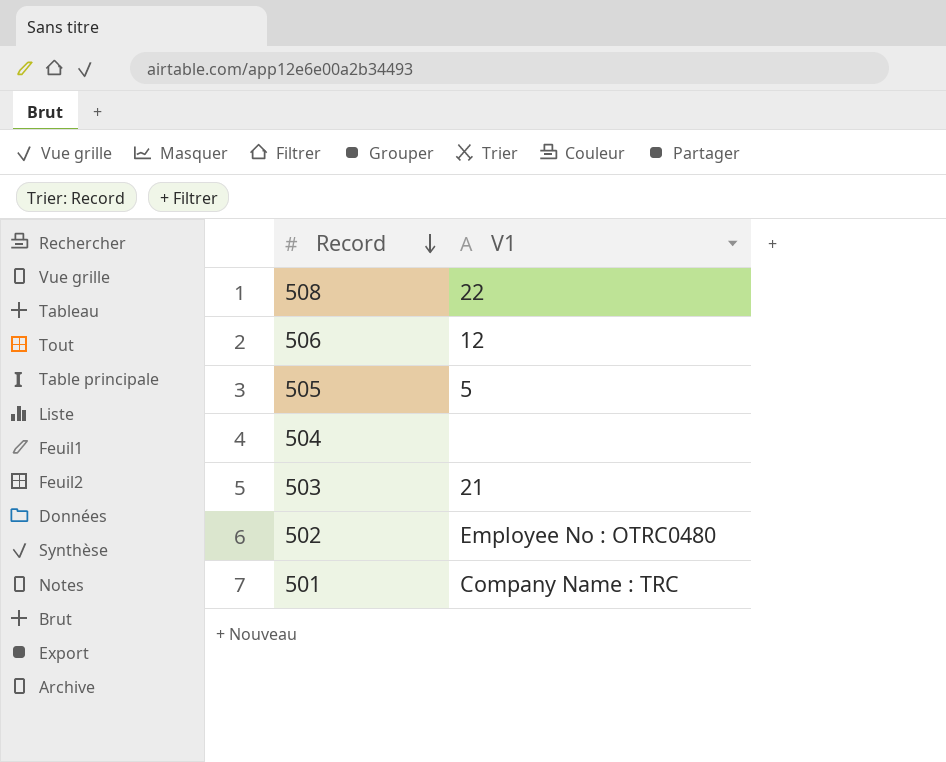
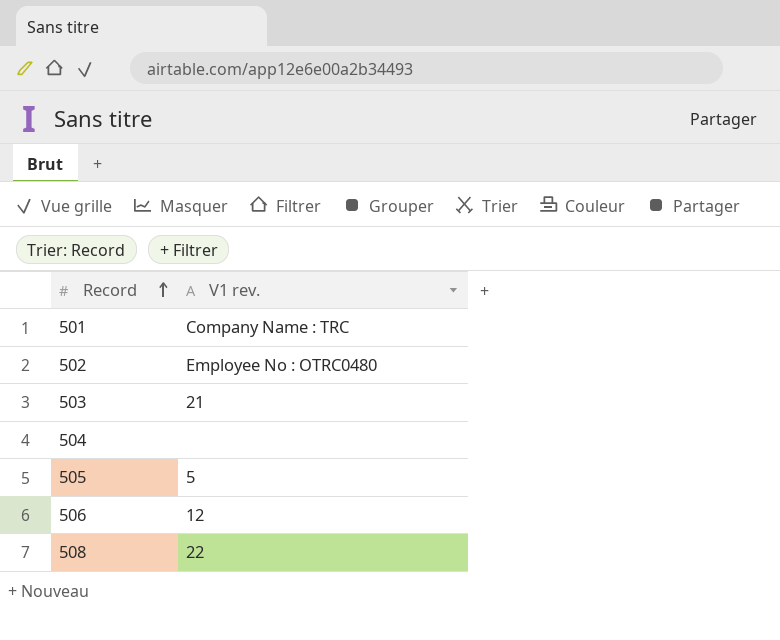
row order: Record descending -> Record ascending
column name: V1 -> V1 rev.

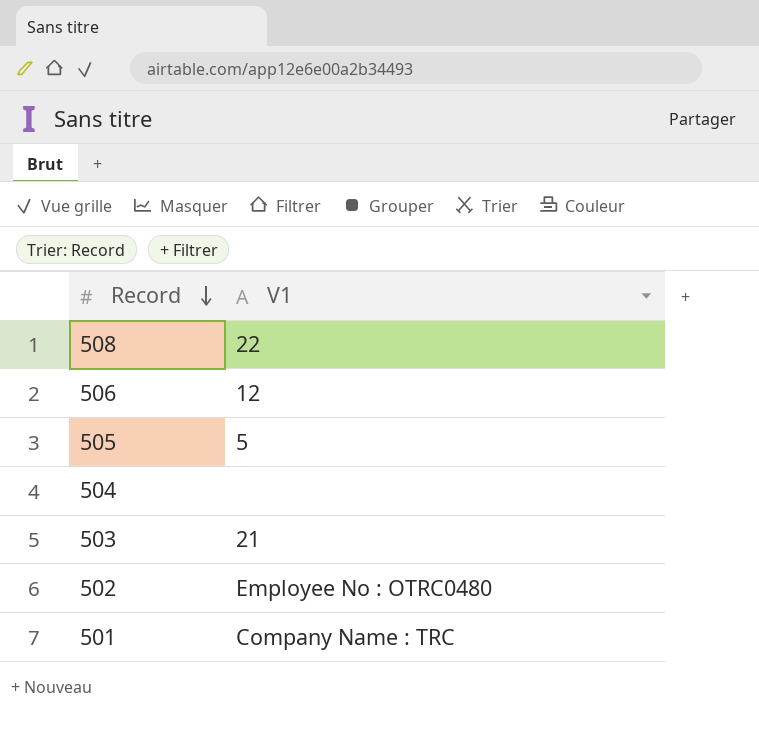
row order: Record ascending -> Record descending
column name: V1 rev. -> V1

